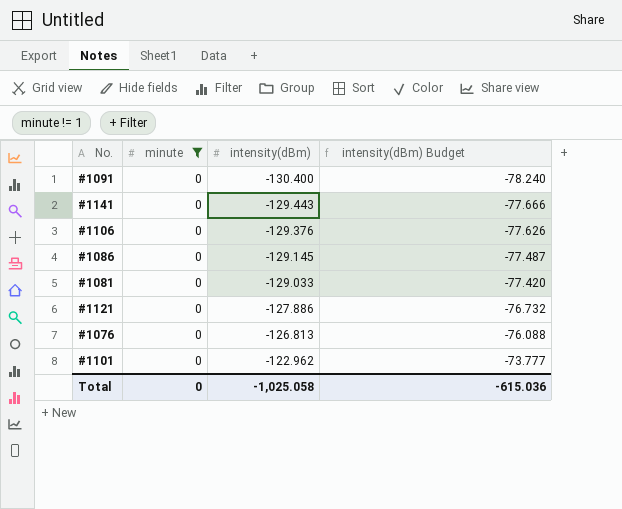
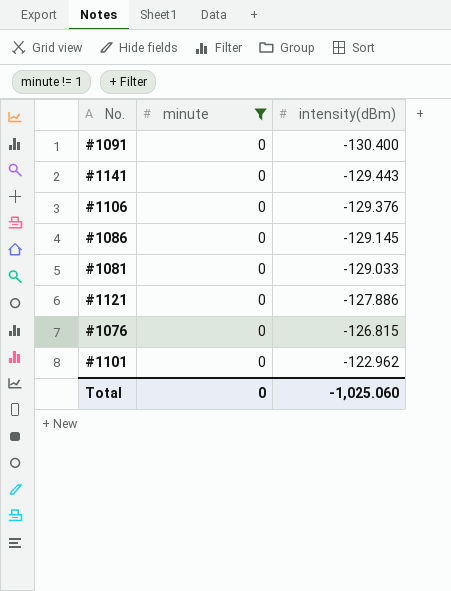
column intensity(dBm) Budget | formula: [intensity(dBm)] * 0.6 -> none
#1076 | intensity(dBm): -126.813 -> -126.815
Total | intensity(dBm): -1,025.058 -> -1,025.060

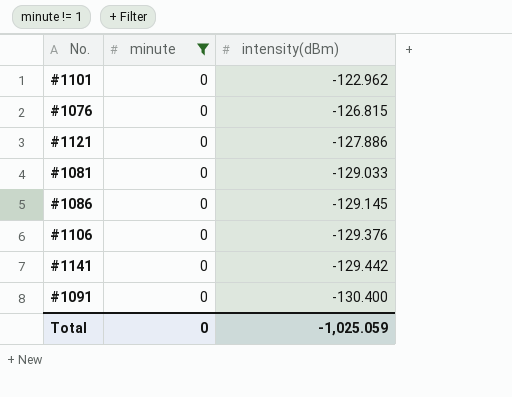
row order: intensity(dBm) ascending -> intensity(dBm) descending
#1141 | intensity(dBm): -129.443 -> -129.442
Total | intensity(dBm): -1,025.060 -> -1,025.059

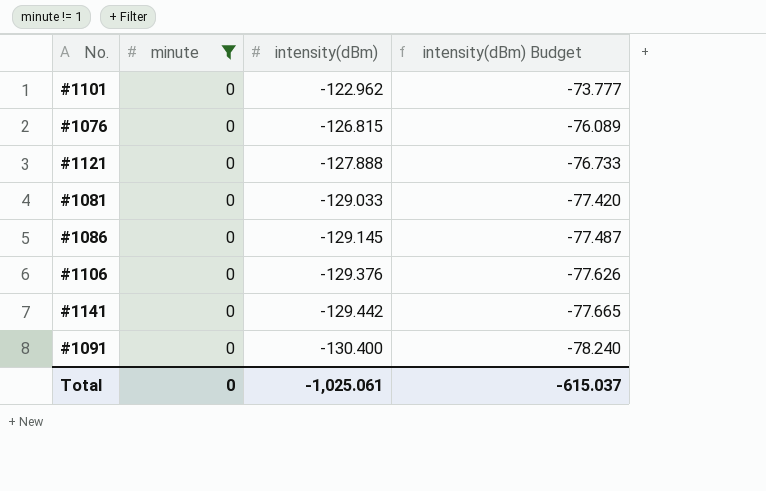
column intensity(dBm) Budget | formula: none -> [intensity(dBm)] * 0.6
#1121 | intensity(dBm): -127.886 -> -127.888
Total | intensity(dBm): -1,025.059 -> -1,025.061

